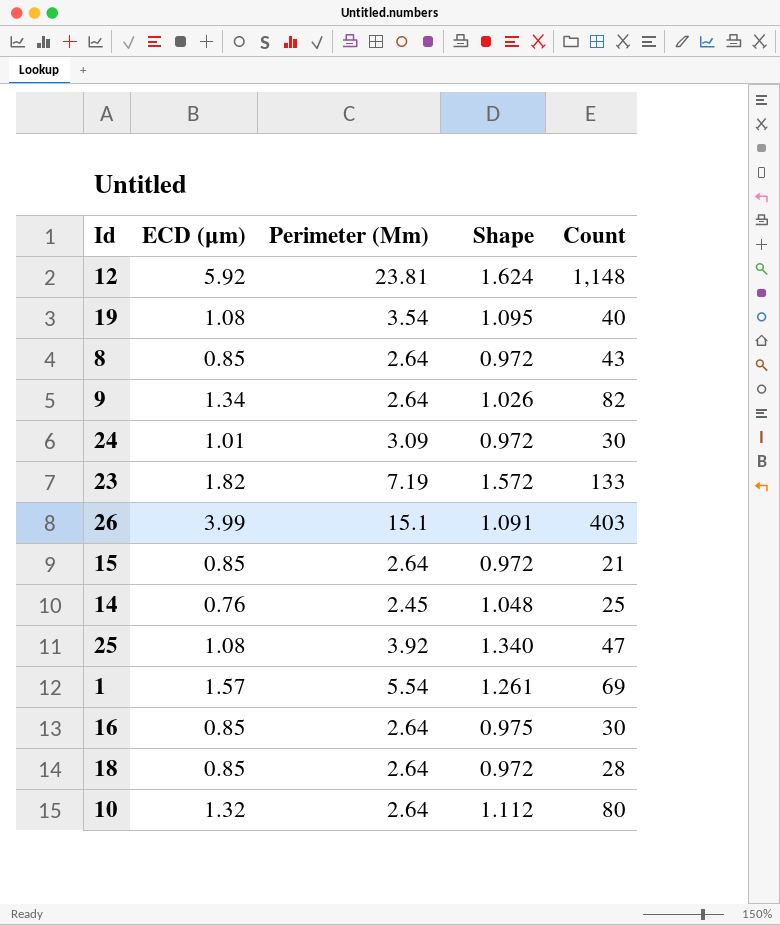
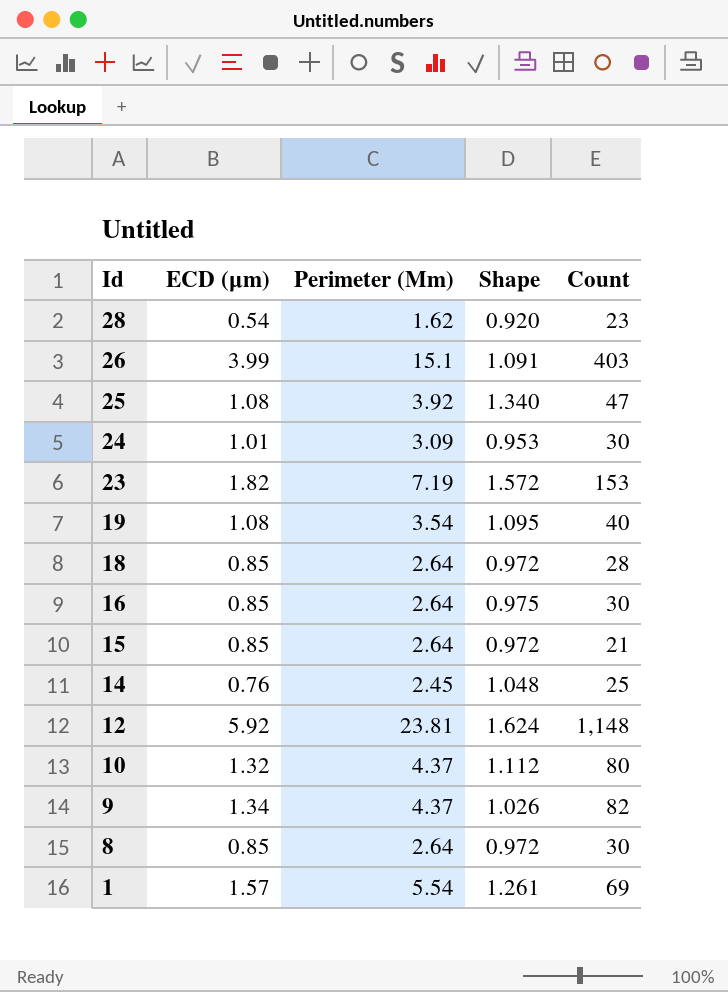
row order: none -> Id descending
row 28: none -> 0.54 | 1.62 | 0.920 | 23
24 | Shape: 0.972 -> 0.953
23 | Count: 133 -> 153
10 | Perimeter (Μm): 2.64 -> 4.37
9 | Perimeter (Μm): 2.64 -> 4.37
8 | Count: 43 -> 30

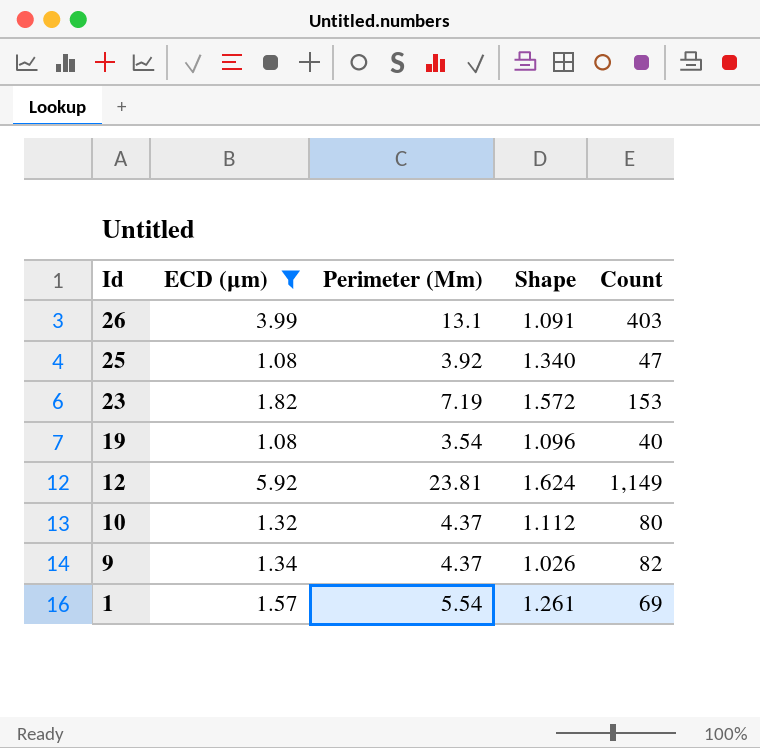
filter: none -> ECD (μm) >= 1.08
26 | Perimeter (Μm): 15.1 -> 13.1
19 | Shape: 1.095 -> 1.096
12 | Count: 1,148 -> 1,149

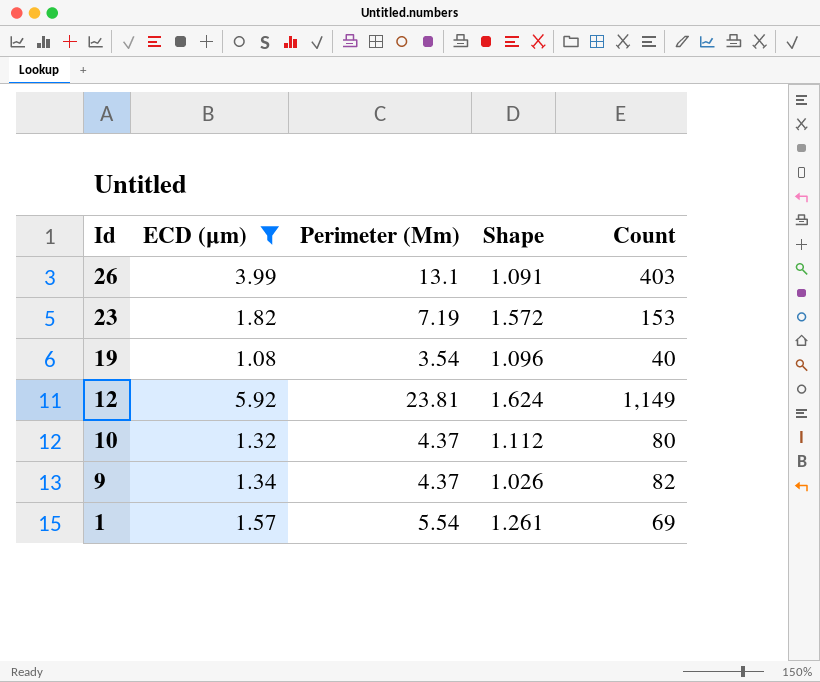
row 25: 1.08 | 3.92 | 1.340 | 47 -> none

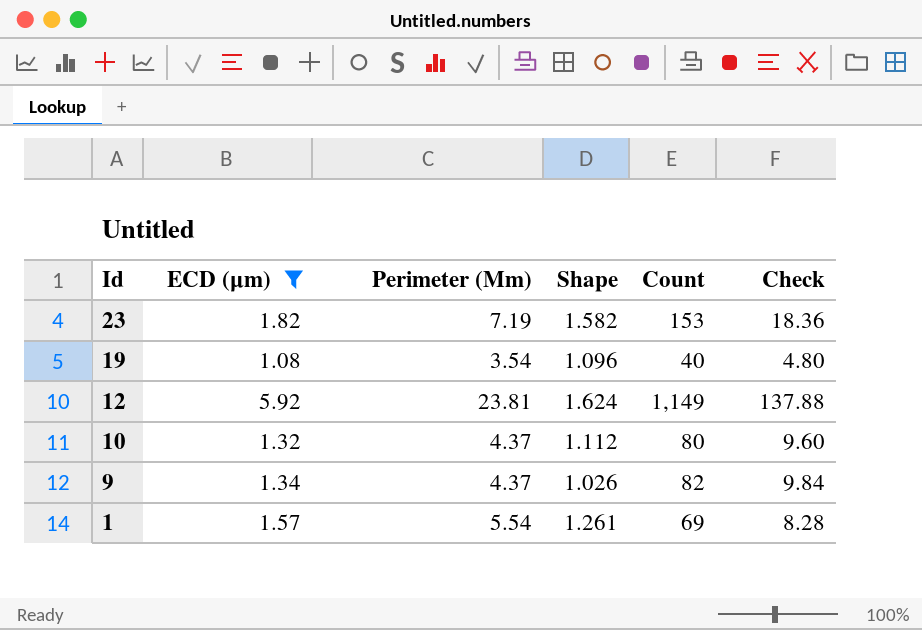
column Check | formula: none -> [Count] * 0.12
row 26: 3.99 | 13.1 | 1.091 | 403 -> none
23 | Shape: 1.572 -> 1.582

